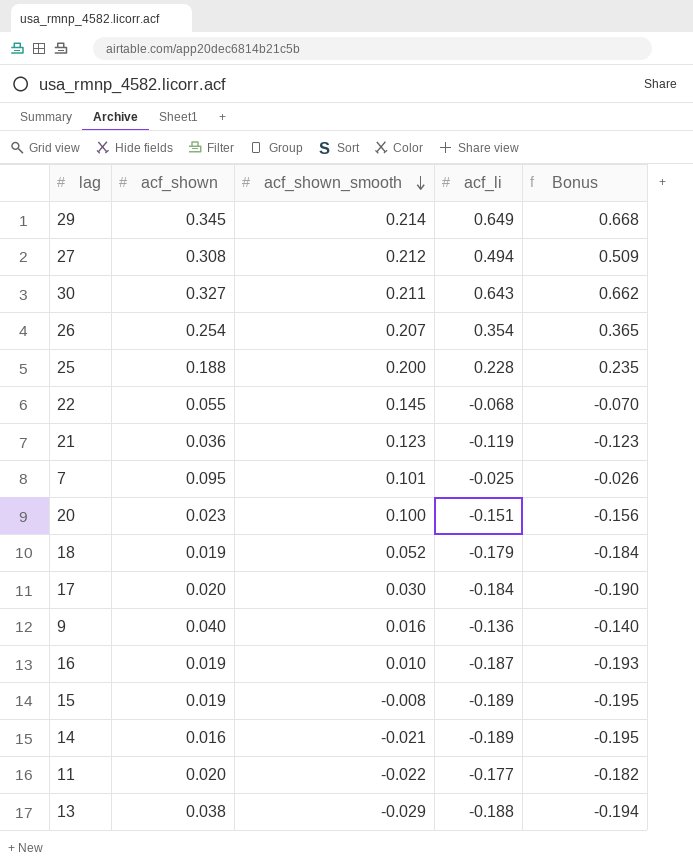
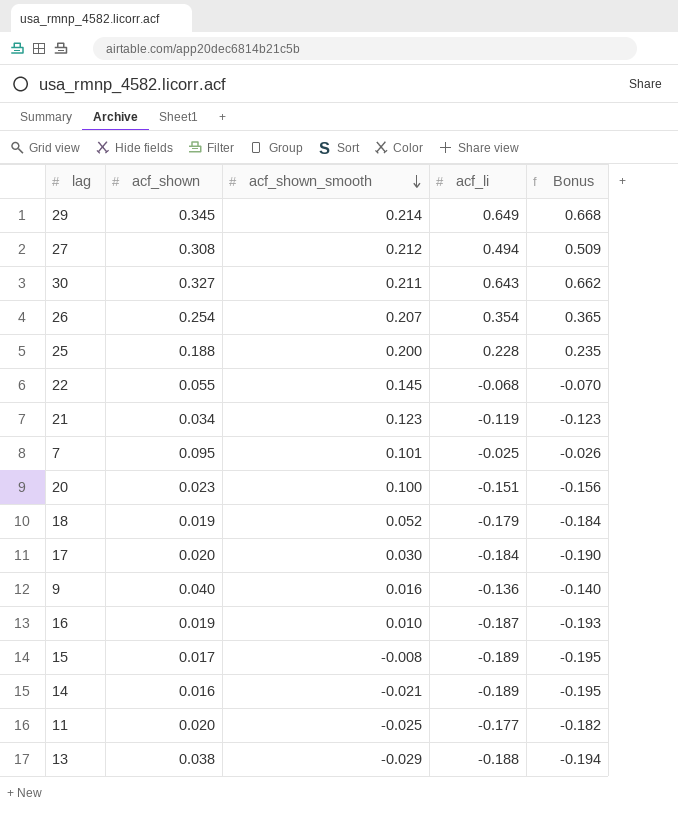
21 | acf_shown: 0.036 -> 0.034
15 | acf_shown: 0.019 -> 0.017
11 | acf_shown_smooth: -0.022 -> -0.025

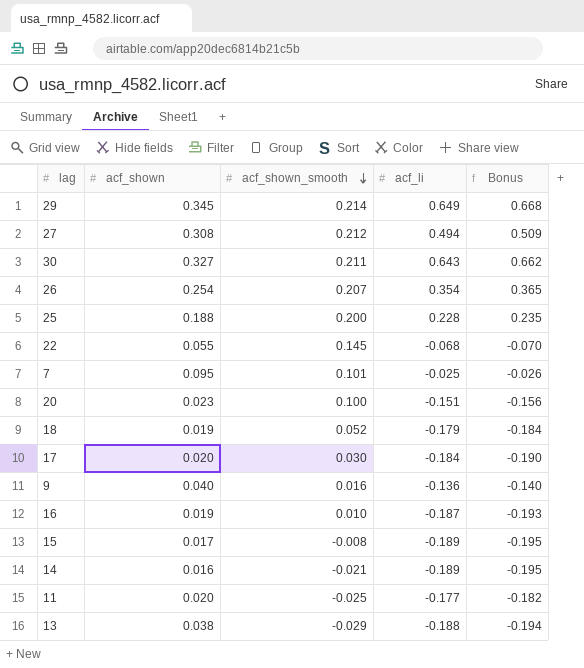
row 21: 0.034 | 0.123 | -0.119 | -0.123 -> none

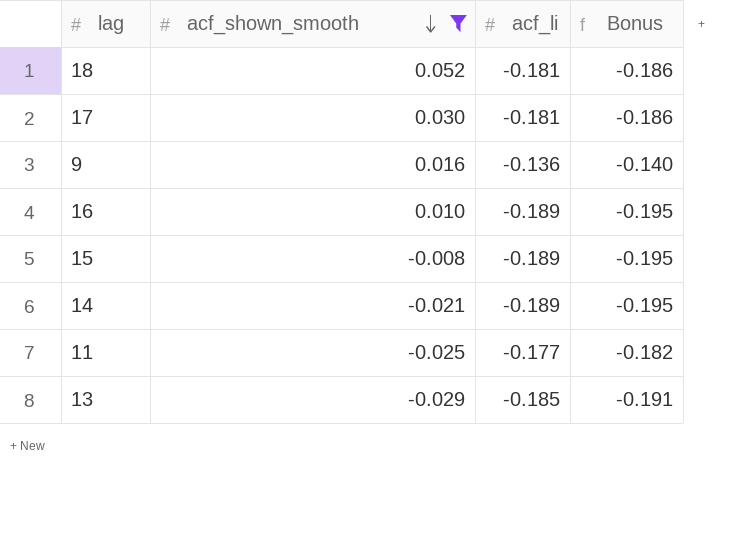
filter: none -> acf_shown_smooth <= 0.052
column acf_shown | position: 2 -> none
18 | acf_li: -0.179 -> -0.181
18 | Bonus: -0.184 -> -0.186
17 | acf_li: -0.184 -> -0.181
17 | Bonus: -0.190 -> -0.186
16 | acf_li: -0.187 -> -0.189
16 | Bonus: -0.193 -> -0.195
13 | acf_li: -0.188 -> -0.185
13 | Bonus: -0.194 -> -0.191

